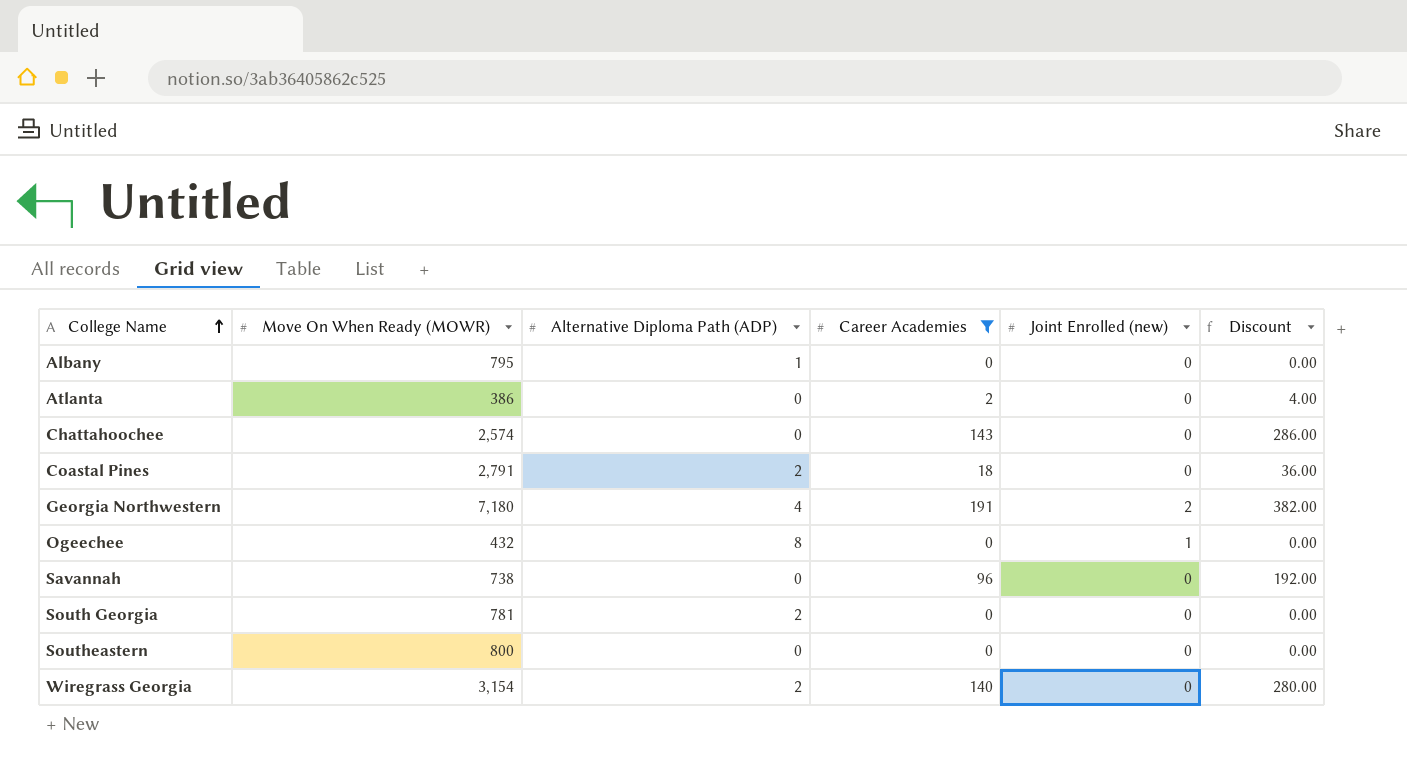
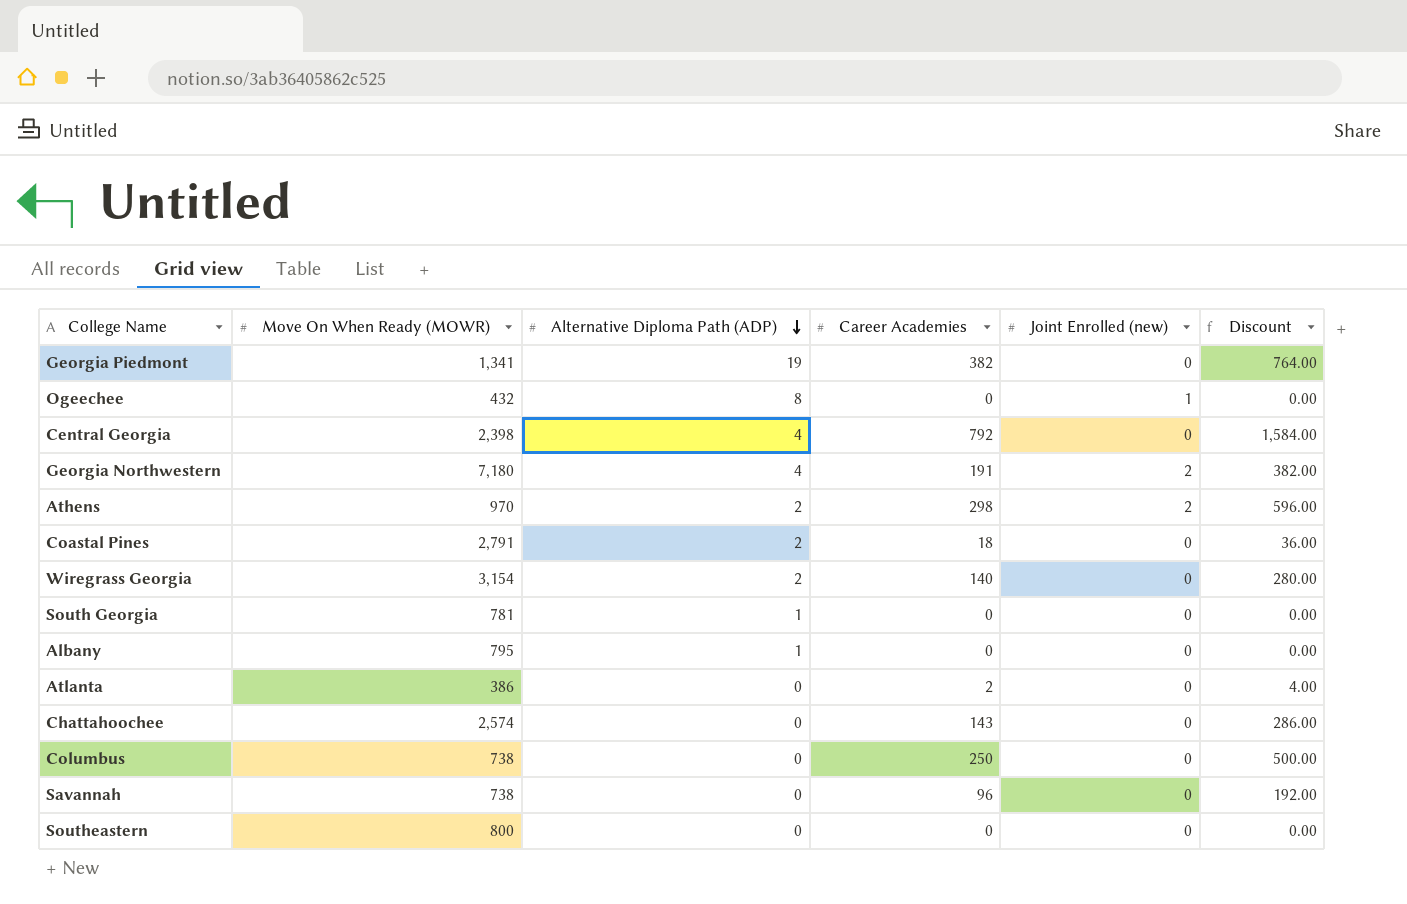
filter: Career Academies <= 191 -> none
row order: College Name ascending -> Alternative Diploma Path (ADP) descending
South Georgia | Alternative Diploma Path (ADP): 2 -> 1

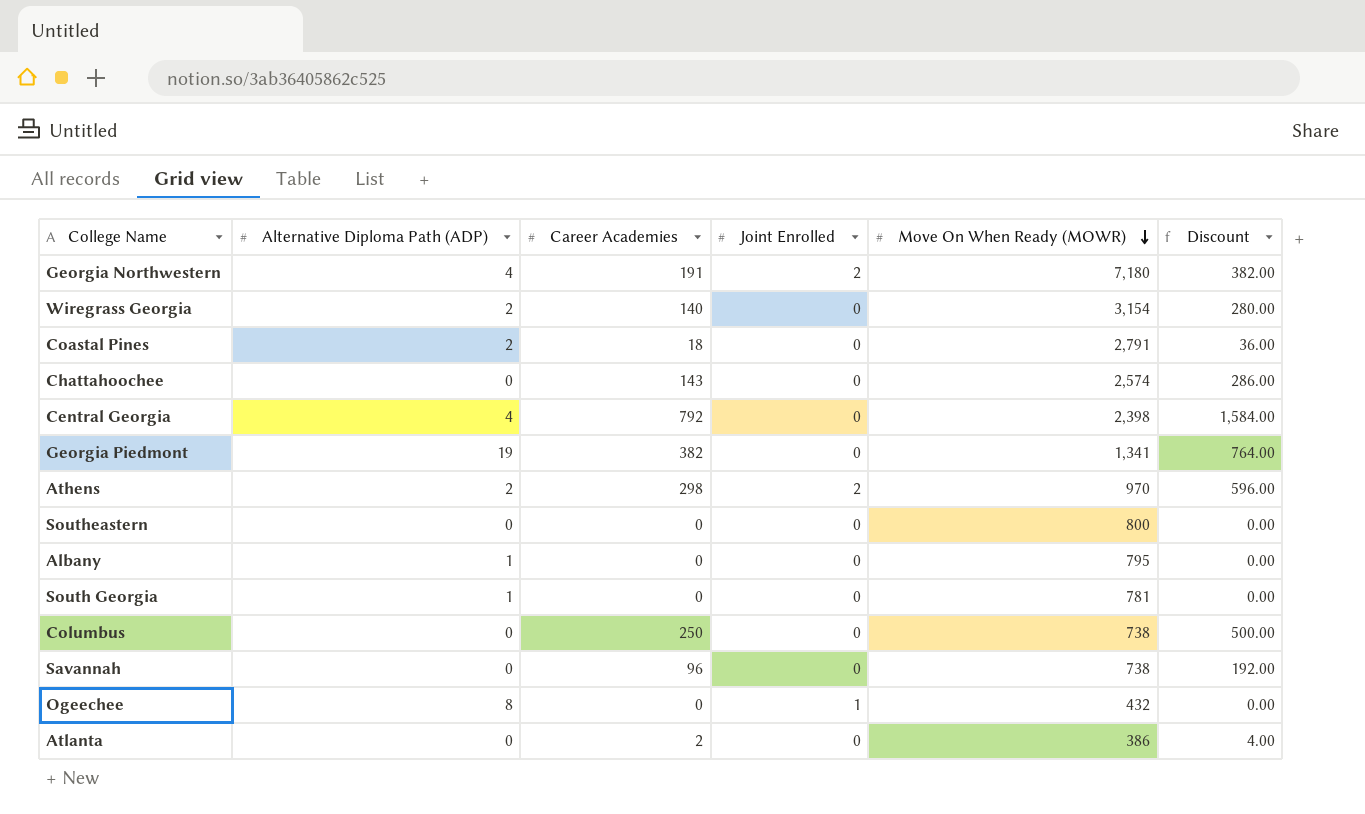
row order: Alternative Diploma Path (ADP) descending -> Move On When Ready (MOWR) descending
column name: Joint Enrolled (new) -> Joint Enrolled
column Move On When Ready (MOWR) | position: 2 -> 5

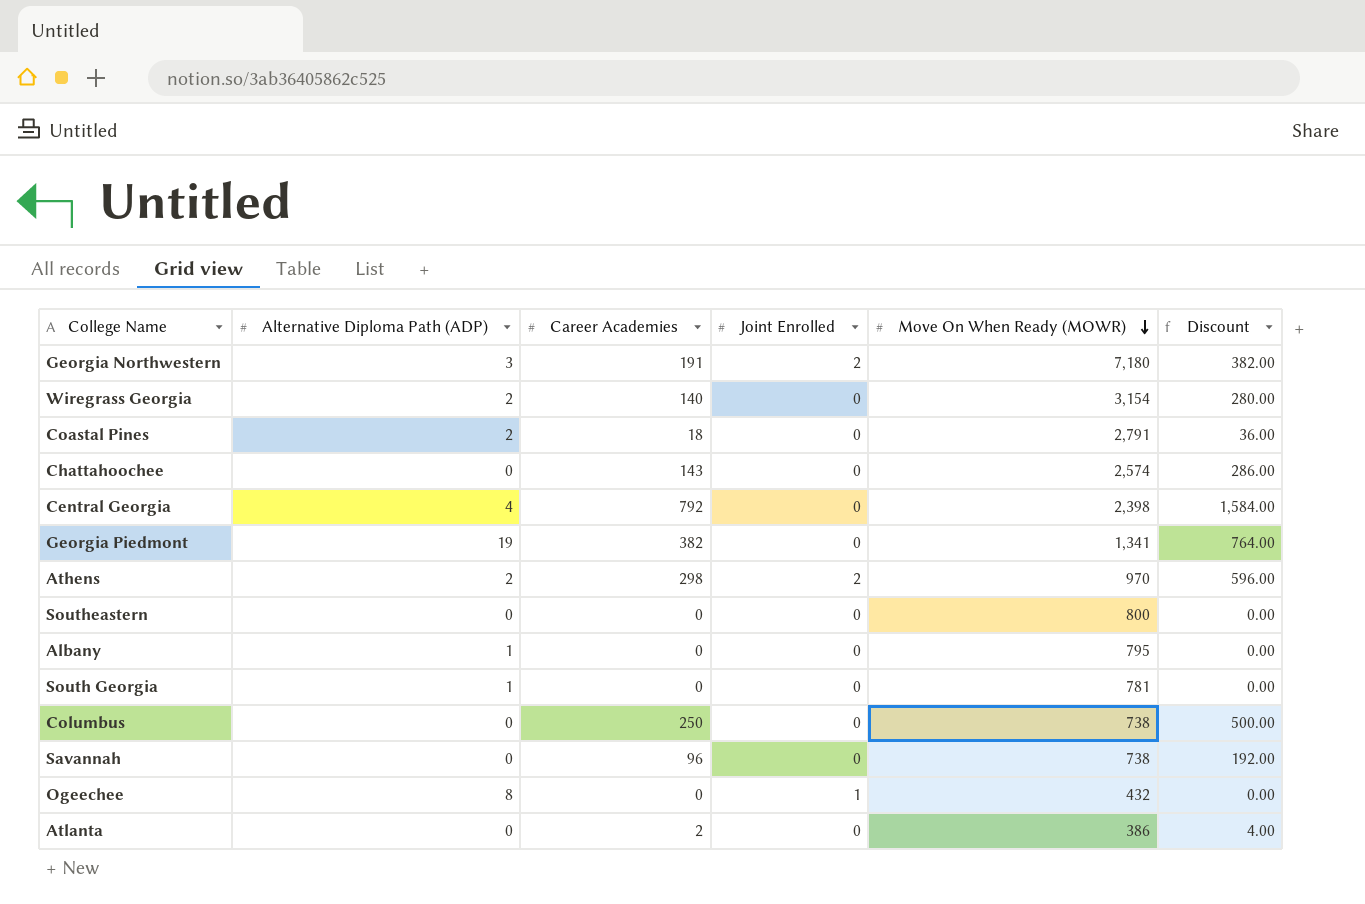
Georgia Northwestern | Alternative Diploma Path (ADP): 4 -> 3

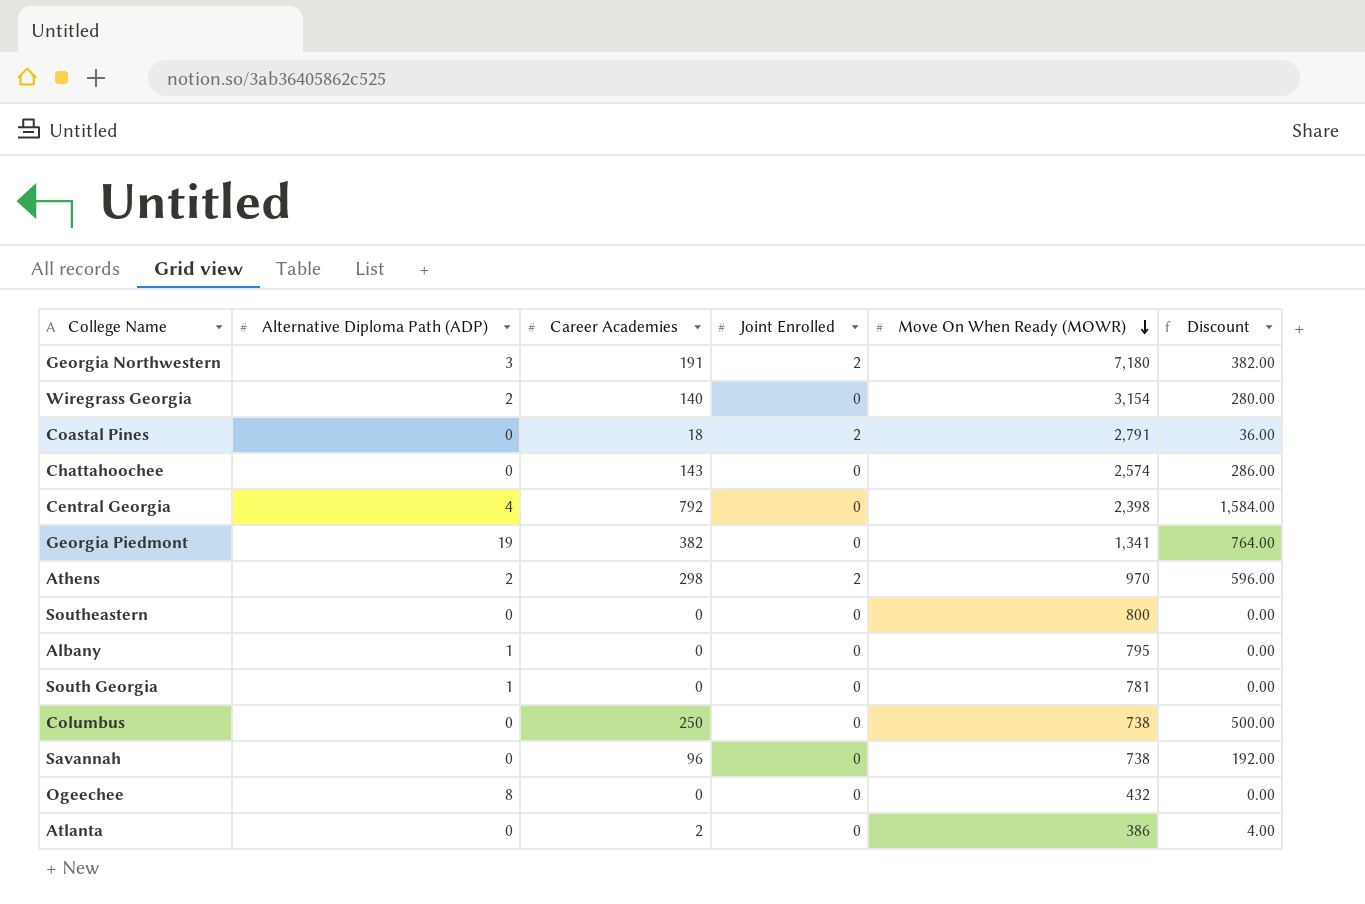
Coastal Pines | Alternative Diploma Path (ADP): 2 -> 0
Coastal Pines | Joint Enrolled: 0 -> 2
Ogeechee | Joint Enrolled: 1 -> 0

